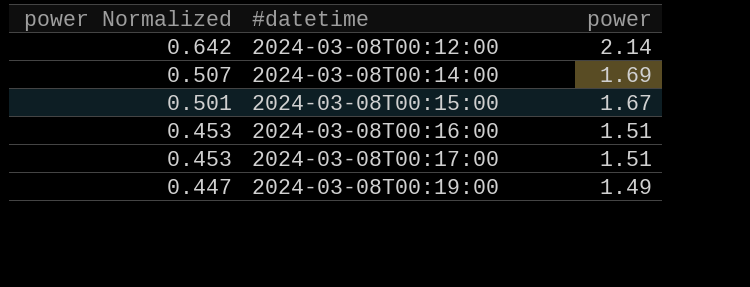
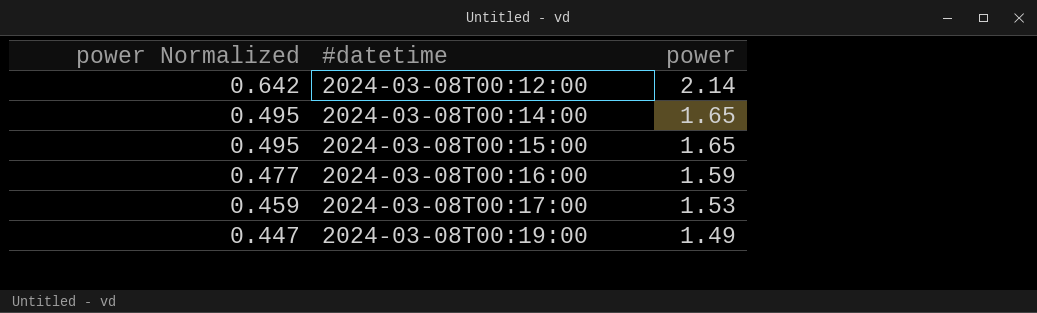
2024-03-08T00:14:00 | power Normalized: 0.507 -> 0.495
2024-03-08T00:14:00 | power: 1.69 -> 1.65
2024-03-08T00:15:00 | power Normalized: 0.501 -> 0.495
2024-03-08T00:15:00 | power: 1.67 -> 1.65
2024-03-08T00:16:00 | power Normalized: 0.453 -> 0.477
2024-03-08T00:16:00 | power: 1.51 -> 1.59
2024-03-08T00:17:00 | power Normalized: 0.453 -> 0.459
2024-03-08T00:17:00 | power: 1.51 -> 1.53

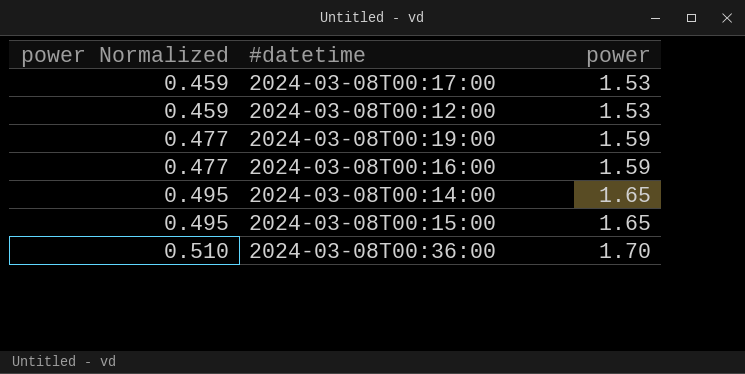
row order: power Normalized descending -> power Normalized ascending
2024-03-08T00:12:00 | power Normalized: 0.642 -> 0.459
2024-03-08T00:12:00 | power: 2.14 -> 1.53
2024-03-08T00:19:00 | power Normalized: 0.447 -> 0.477
2024-03-08T00:19:00 | power: 1.49 -> 1.59
row 2024-03-08T00:36:00: none -> 0.510 | 1.70

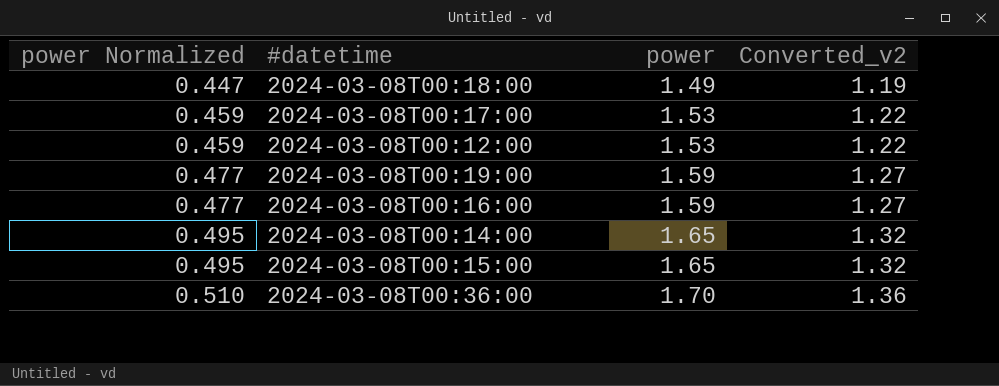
column Converted_v2 | formula: none -> [power] * 0.8
row 2024-03-08T00:18:00: none -> 0.447 | 1.49 | 1.19

